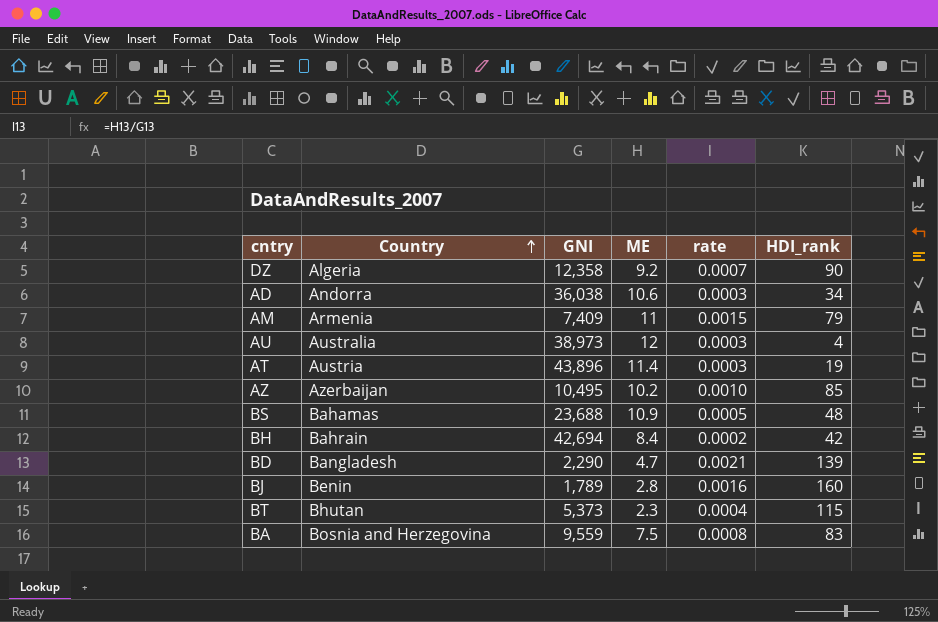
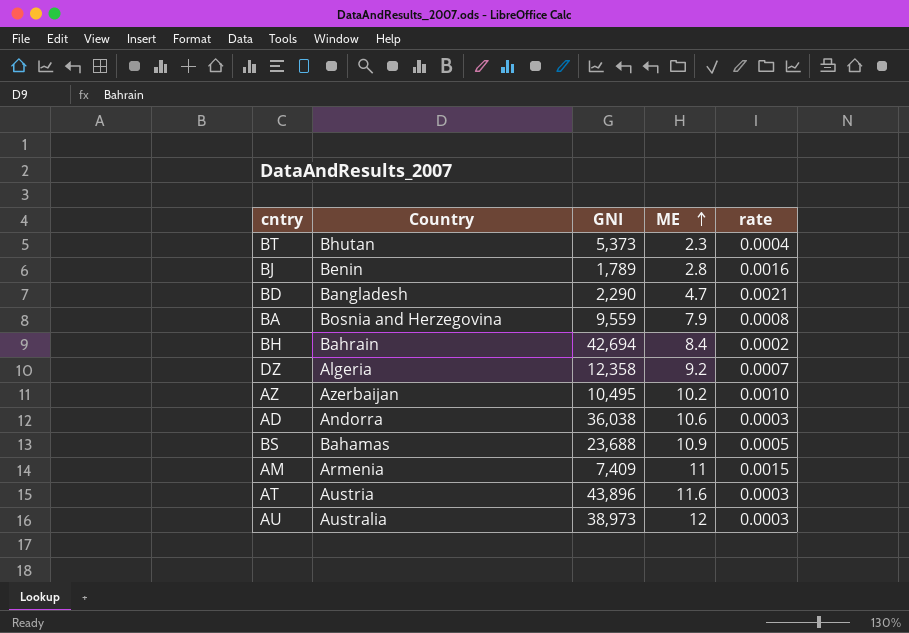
row order: Country ascending -> ME ascending
column HDI_rank | position: 6 -> none
BA | ME: 7.5 -> 7.9
AT | ME: 11.4 -> 11.6

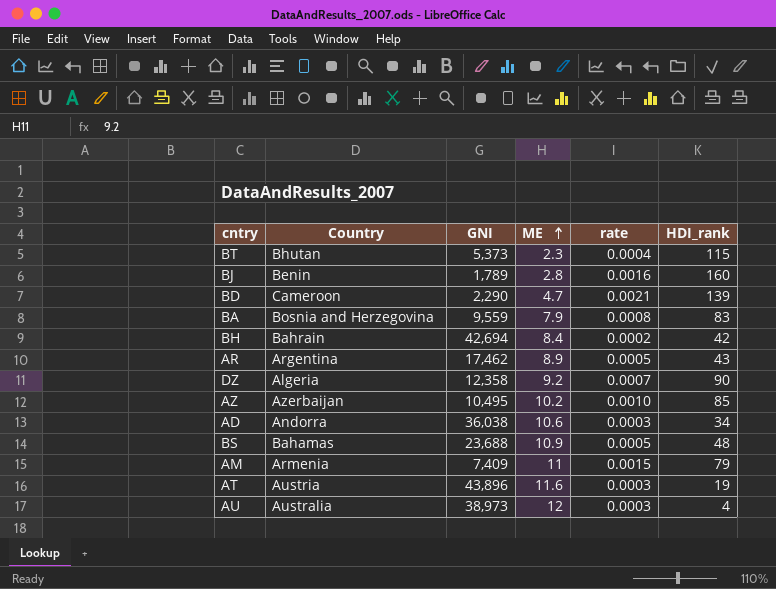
column HDI_rank | position: none -> 6
BD | Country: Bangladesh -> Cameroon
row AR: none -> Argentina | 17,462 | 8.9 | 0.0005 | 43

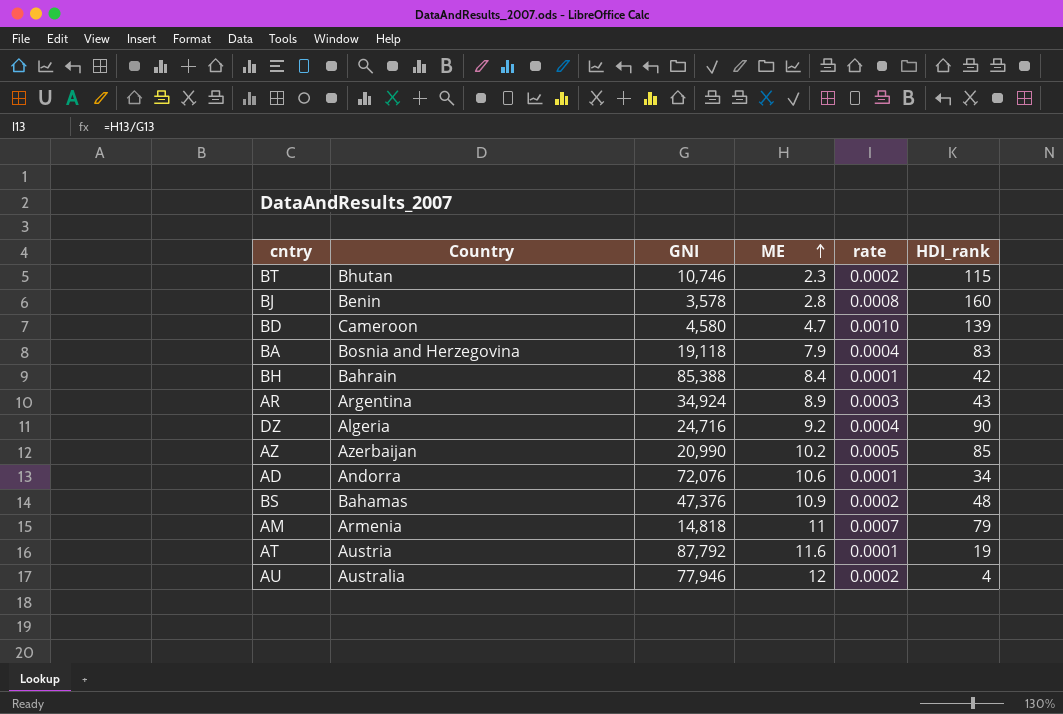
BT | GNI: 5,373 -> 10,746
BT | rate: 0.0004 -> 0.0002
BJ | GNI: 1,789 -> 3,578
BJ | rate: 0.0016 -> 0.0008
BD | GNI: 2,290 -> 4,580
BD | rate: 0.0021 -> 0.0010
BA | GNI: 9,559 -> 19,118
BA | rate: 0.0008 -> 0.0004
BH | GNI: 42,694 -> 85,388
BH | rate: 0.0002 -> 0.0001
AR | GNI: 17,462 -> 34,924
AR | rate: 0.0005 -> 0.0003
DZ | GNI: 12,358 -> 24,716
DZ | rate: 0.0007 -> 0.0004
AZ | GNI: 10,495 -> 20,990
AZ | rate: 0.0010 -> 0.0005
AD | GNI: 36,038 -> 72,076
AD | rate: 0.0003 -> 0.0001
BS | GNI: 23,688 -> 47,376
BS | rate: 0.0005 -> 0.0002
AM | GNI: 7,409 -> 14,818
AM | rate: 0.0015 -> 0.0007
AT | GNI: 43,896 -> 87,792
AT | rate: 0.0003 -> 0.0001
AU | GNI: 38,973 -> 77,946
AU | rate: 0.0003 -> 0.0002

